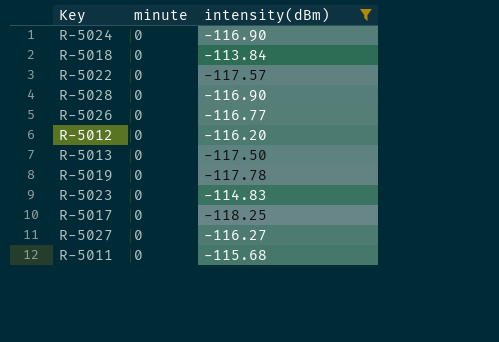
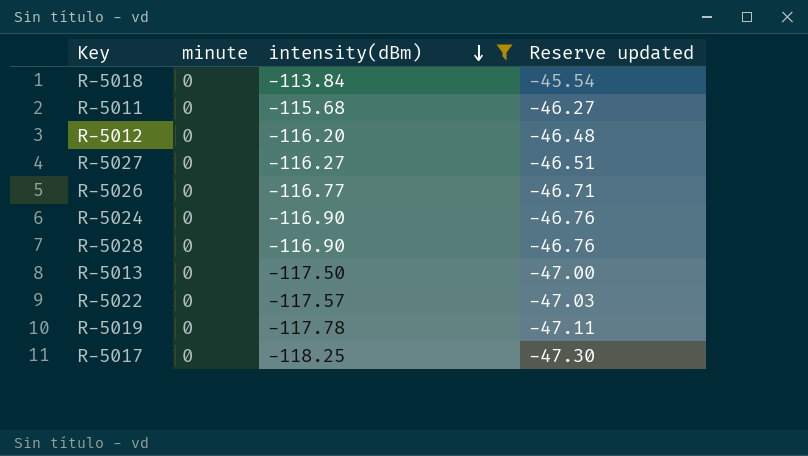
row order: none -> intensity(dBm) descending
column Reserve updated | formula: none -> [intensity(dBm)] * 0.4
row R-5023: 0 | -114.83 -> none

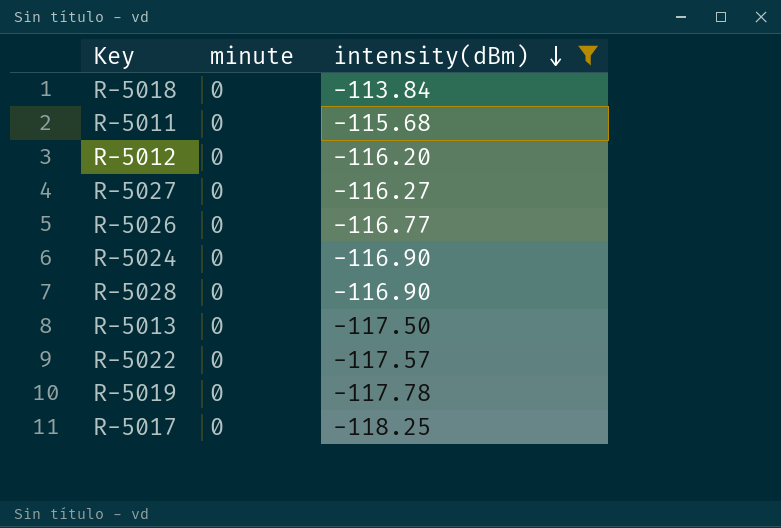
column Reserve updated | formula: [intensity(dBm)] * 0.4 -> none

